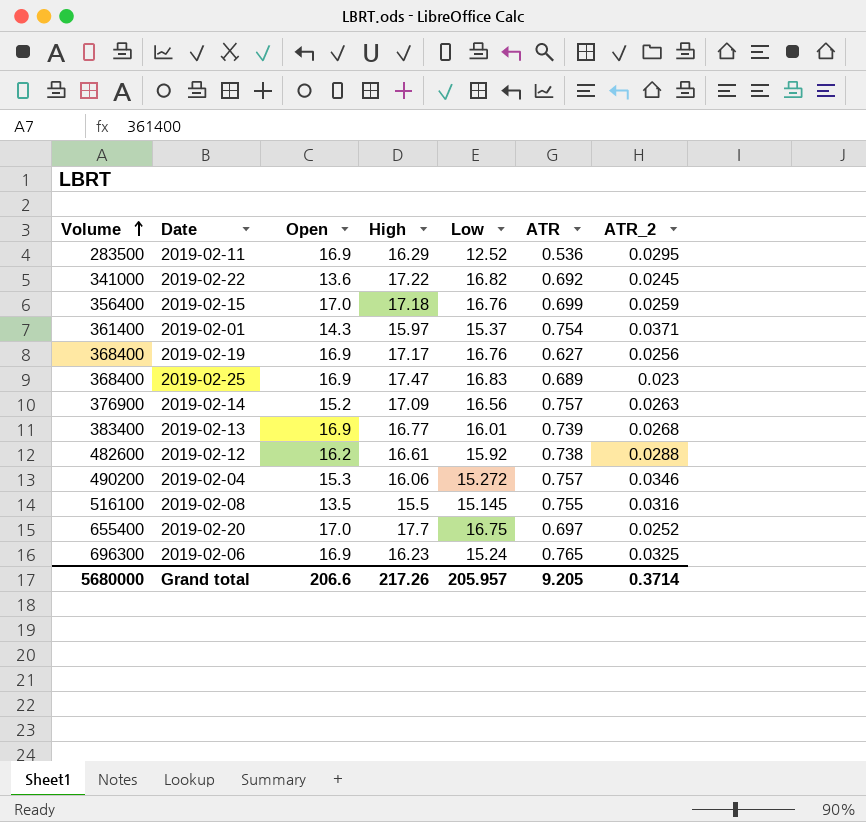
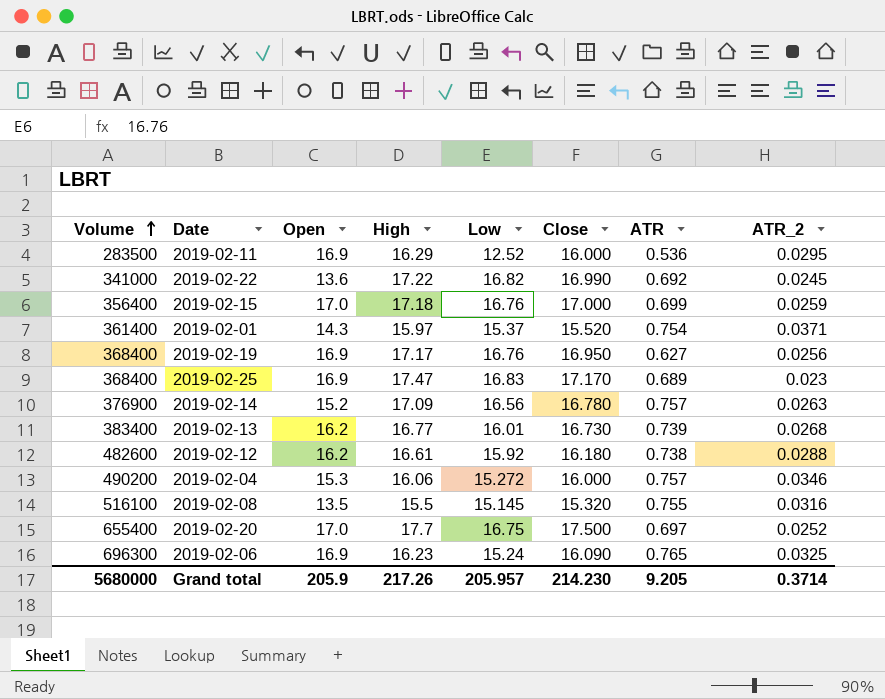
column Close | position: none -> 6
2019-02-13 | Open: 16.9 -> 16.2
Grand total | Open: 206.6 -> 205.9

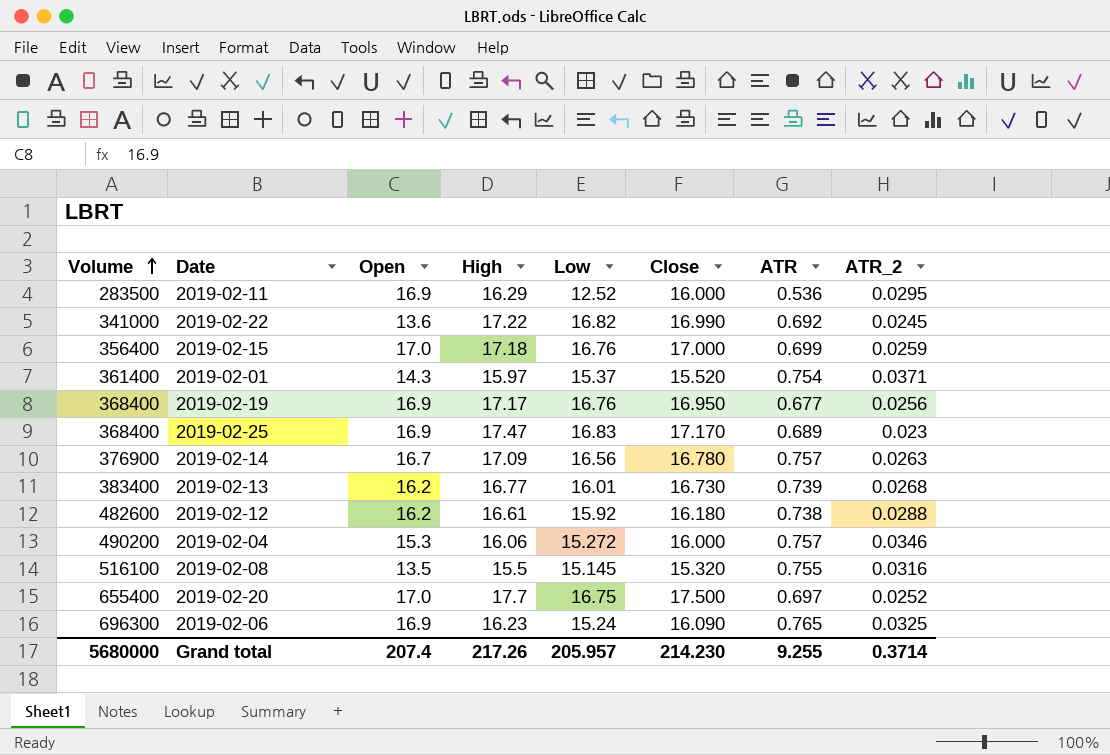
2019-02-19 | ATR: 0.627 -> 0.677
2019-02-14 | Open: 15.2 -> 16.7
Grand total | Open: 205.9 -> 207.4
Grand total | ATR: 9.205 -> 9.255

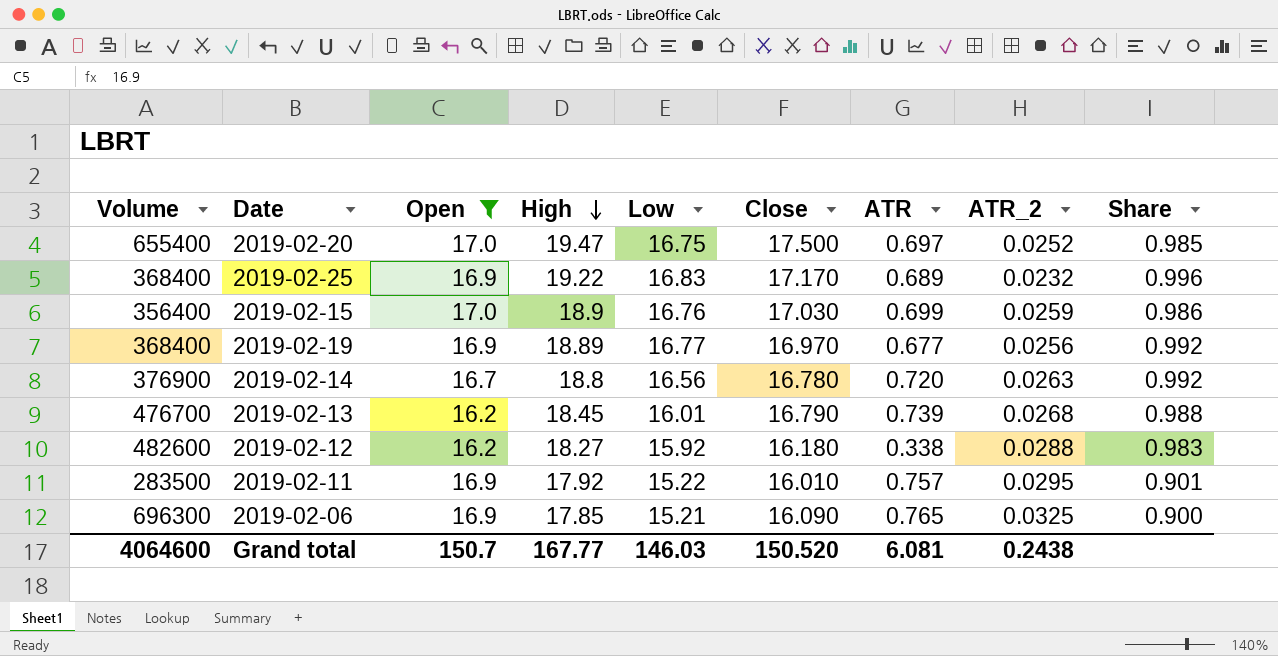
filter: none -> Open >= 16.2
row order: Volume ascending -> High descending
column Share | formula: none -> [Low] / [Open]
2019-02-20 | High: 17.7 -> 19.47
2019-02-25 | High: 17.47 -> 19.22
2019-02-25 | ATR_2: 0.023 -> 0.0232
2019-02-15 | High: 17.18 -> 18.9
2019-02-15 | Close: 17.000 -> 17.030
2019-02-19 | High: 17.17 -> 18.89
2019-02-19 | Low: 16.76 -> 16.77
2019-02-19 | Close: 16.950 -> 16.970
2019-02-14 | High: 17.09 -> 18.8
2019-02-14 | ATR: 0.757 -> 0.720
2019-02-13 | Volume: 383400 -> 476700
2019-02-13 | High: 16.77 -> 18.45
2019-02-13 | Close: 16.730 -> 16.790
2019-02-12 | High: 16.61 -> 18.27
2019-02-12 | ATR: 0.738 -> 0.338
2019-02-11 | High: 16.29 -> 17.92
2019-02-11 | Low: 12.52 -> 15.22
2019-02-11 | Close: 16.000 -> 16.010
2019-02-11 | ATR: 0.536 -> 0.757
2019-02-06 | High: 16.23 -> 17.85
2019-02-06 | Low: 15.24 -> 15.21
Grand total | Volume: 5680000 -> 4064600
Grand total | Open: 207.4 -> 150.7
Grand total | High: 217.26 -> 167.77
Grand total | Low: 205.957 -> 146.03
Grand total | Close: 214.230 -> 150.520
Grand total | ATR: 9.255 -> 6.081
Grand total | ATR_2: 0.3714 -> 0.2438

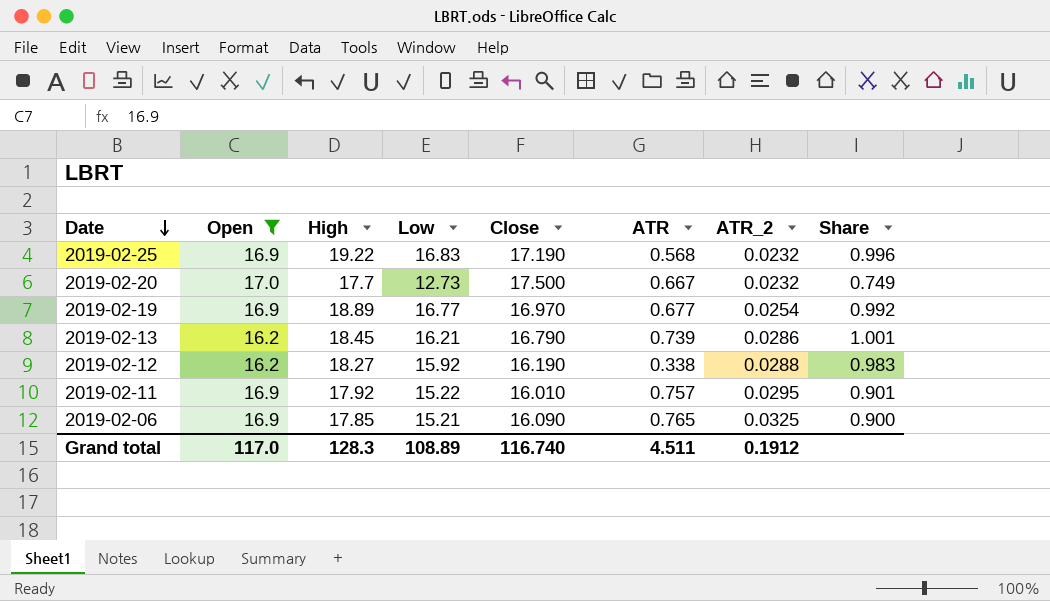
row order: High descending -> Date descending
column Volume | position: 1 -> none
row 2019-02-15: 356400 | 17.0 | 18.9 | 16.76 | 17.030 | 0.699 | 0.0259 | 0.986 -> none
row 2019-02-14: 376900 | 16.7 | 18.8 | 16.56 | 16.780 | 0.720 | 0.0263 | 0.992 -> none
2019-02-25 | Close: 17.170 -> 17.190
2019-02-25 | ATR: 0.689 -> 0.568
2019-02-20 | High: 19.47 -> 17.7
2019-02-20 | Low: 16.75 -> 12.73
2019-02-20 | ATR: 0.697 -> 0.667
2019-02-20 | ATR_2: 0.0252 -> 0.0232
2019-02-20 | Share: 0.985 -> 0.749
2019-02-19 | ATR_2: 0.0256 -> 0.0254
2019-02-13 | Low: 16.01 -> 16.21
2019-02-13 | ATR_2: 0.0268 -> 0.0286
2019-02-13 | Share: 0.988 -> 1.001
2019-02-12 | Close: 16.180 -> 16.190
Grand total | Open: 150.7 -> 117.0
Grand total | High: 167.77 -> 128.3
Grand total | Low: 146.03 -> 108.89
Grand total | Close: 150.520 -> 116.740
Grand total | ATR: 6.081 -> 4.511
Grand total | ATR_2: 0.2438 -> 0.1912

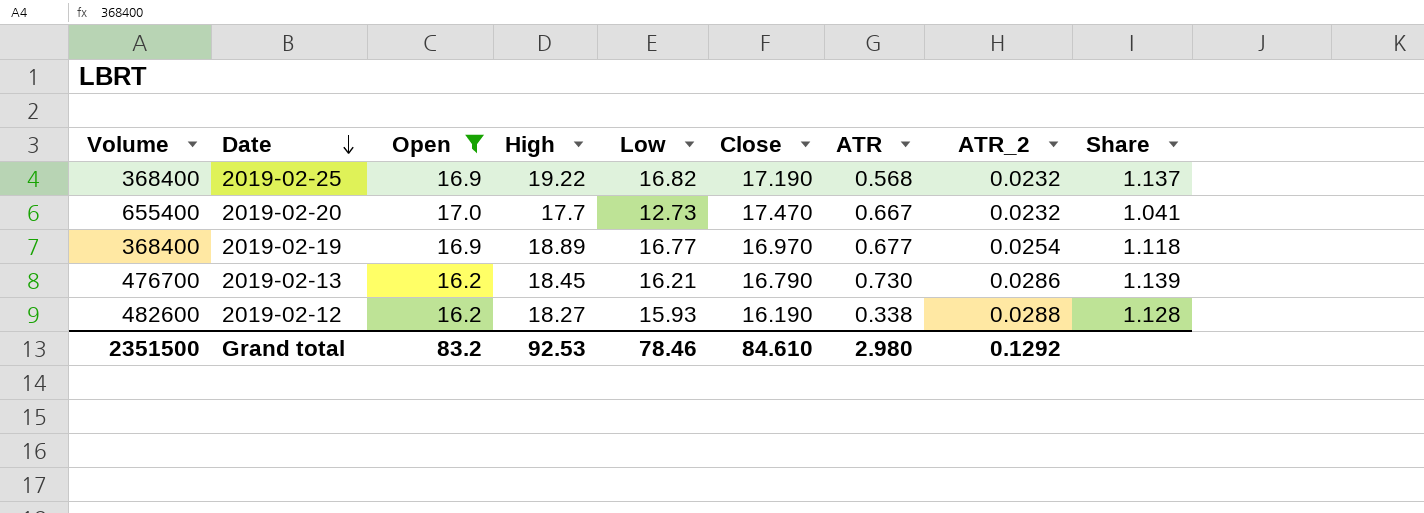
column Volume | position: none -> 1
column Share | formula: [Low] / [Open] -> [High] / [Open]
row 2019-02-11: 16.9 | 17.92 | 15.22 | 16.010 | 0.757 | 0.0295 | 0.901 -> none
row 2019-02-06: 16.9 | 17.85 | 15.21 | 16.090 | 0.765 | 0.0325 | 0.900 -> none
2019-02-25 | Low: 16.83 -> 16.82
2019-02-20 | Close: 17.500 -> 17.470
2019-02-13 | ATR: 0.739 -> 0.730
2019-02-12 | Low: 15.92 -> 15.93
Grand total | Open: 117.0 -> 83.2
Grand total | High: 128.3 -> 92.53
Grand total | Low: 108.89 -> 78.46
Grand total | Close: 116.740 -> 84.610
Grand total | ATR: 4.511 -> 2.980
Grand total | ATR_2: 0.1912 -> 0.1292

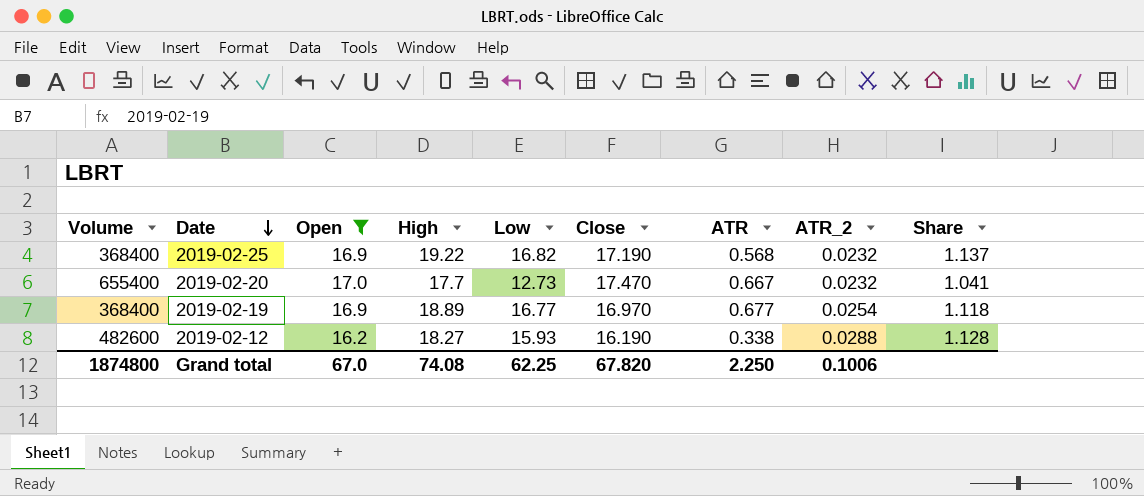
row 2019-02-13: 476700 | 16.2 | 18.45 | 16.21 | 16.790 | 0.730 | 0.0286 | 1.139 -> none
Grand total | Volume: 2351500 -> 1874800
Grand total | Open: 83.2 -> 67.0
Grand total | High: 92.53 -> 74.08
Grand total | Low: 78.46 -> 62.25
Grand total | Close: 84.610 -> 67.820
Grand total | ATR: 2.980 -> 2.250
Grand total | ATR_2: 0.1292 -> 0.1006

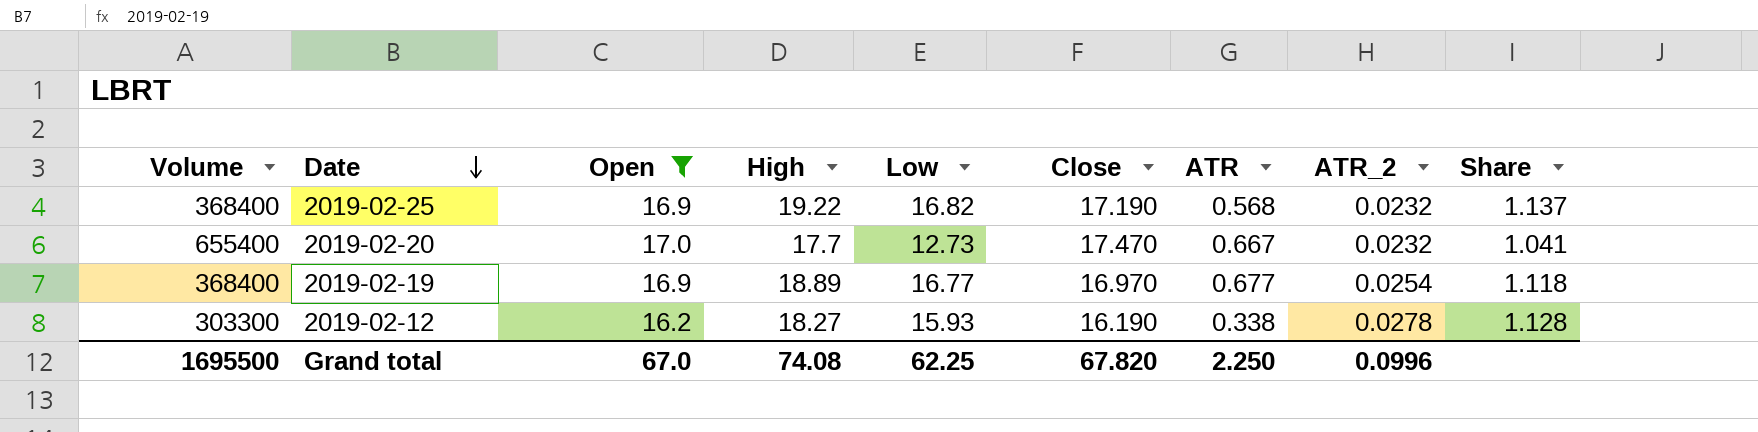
2019-02-12 | Volume: 482600 -> 303300
2019-02-12 | ATR_2: 0.0288 -> 0.0278
Grand total | Volume: 1874800 -> 1695500
Grand total | ATR_2: 0.1006 -> 0.0996

